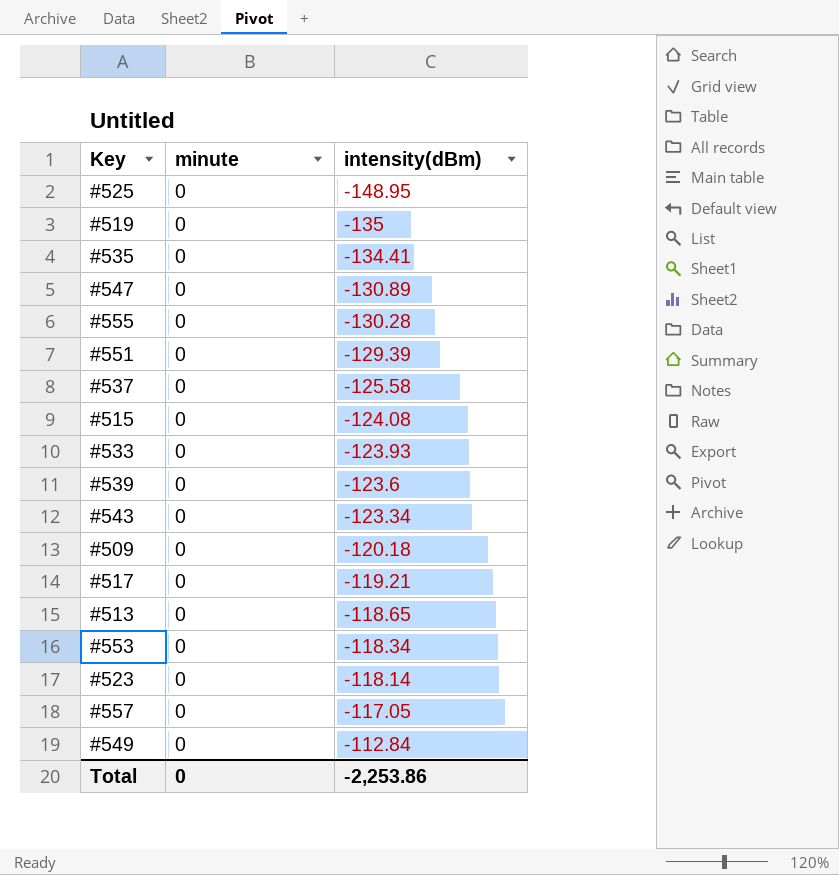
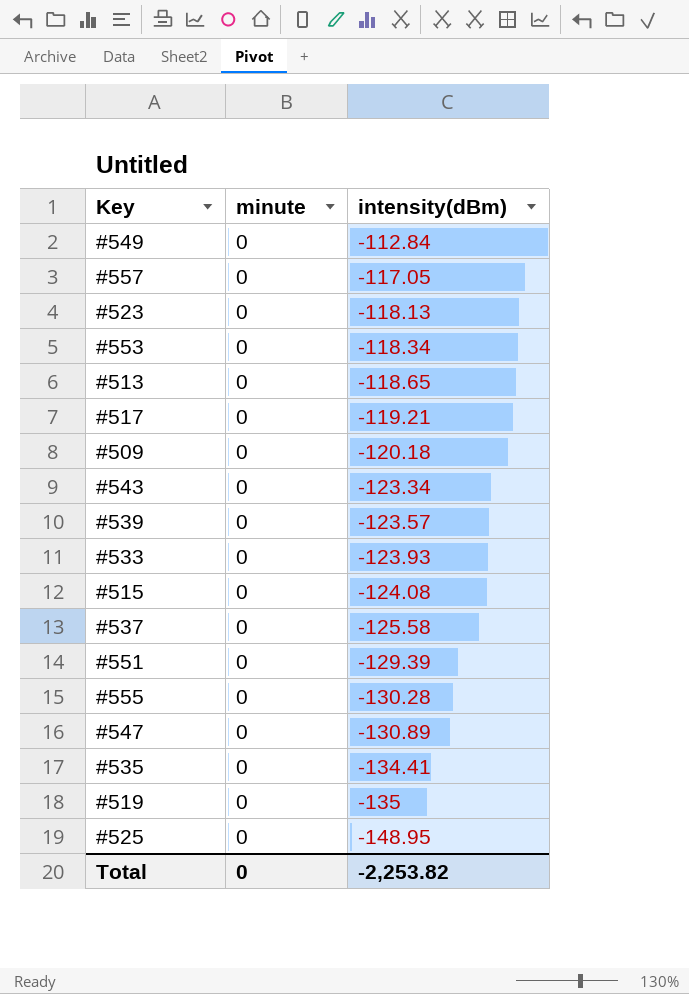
row order: intensity(dBm) ascending -> intensity(dBm) descending
#523 | intensity(dBm): -118.14 -> -118.13
#539 | intensity(dBm): -123.6 -> -123.57
Total | intensity(dBm): -2,253.86 -> -2,253.82

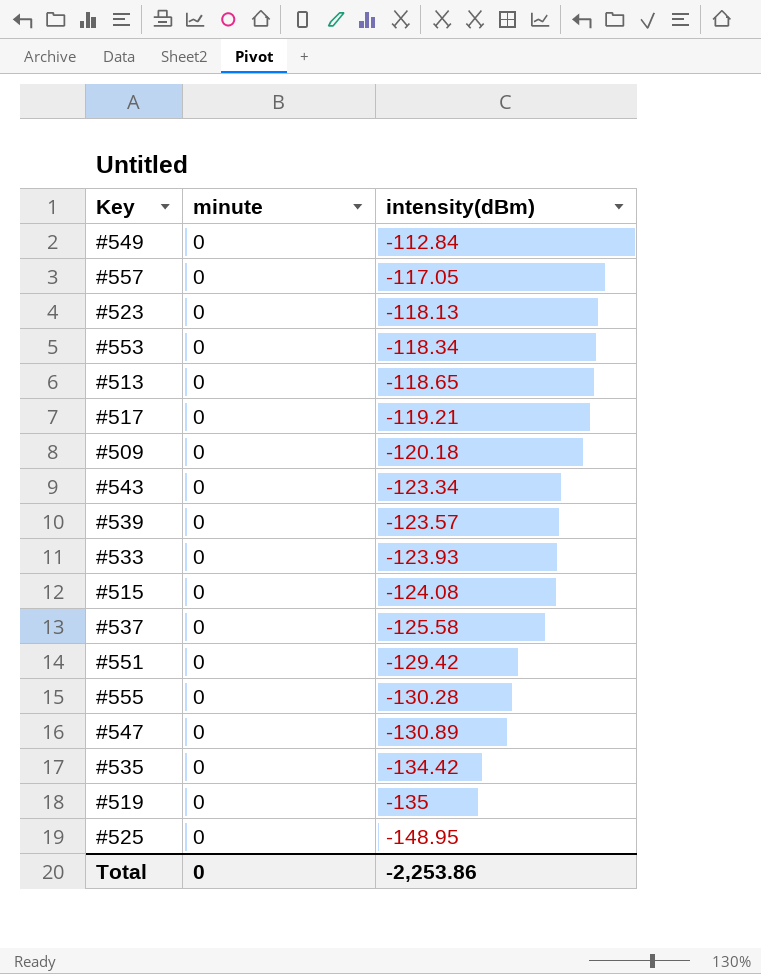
#551 | intensity(dBm): -129.39 -> -129.42
#535 | intensity(dBm): -134.41 -> -134.42
Total | intensity(dBm): -2,253.82 -> -2,253.86

